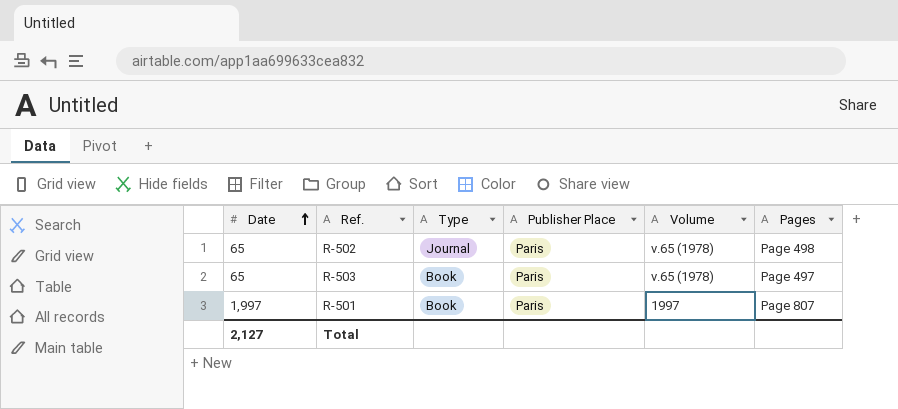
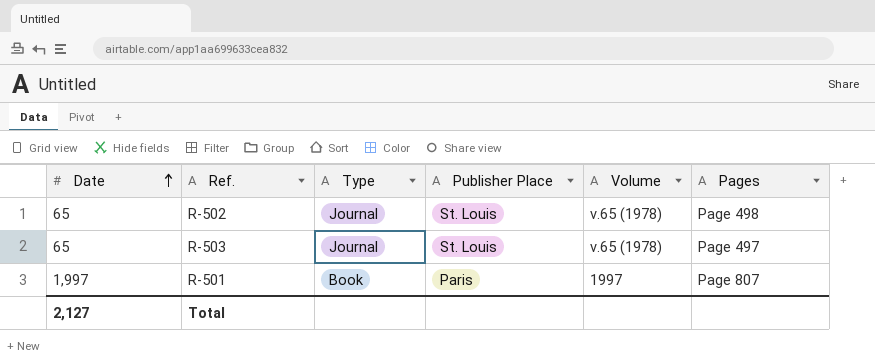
R-502 | Publisher Place: Paris -> St. Louis
R-503 | Type: Book -> Journal
R-503 | Publisher Place: Paris -> St. Louis

